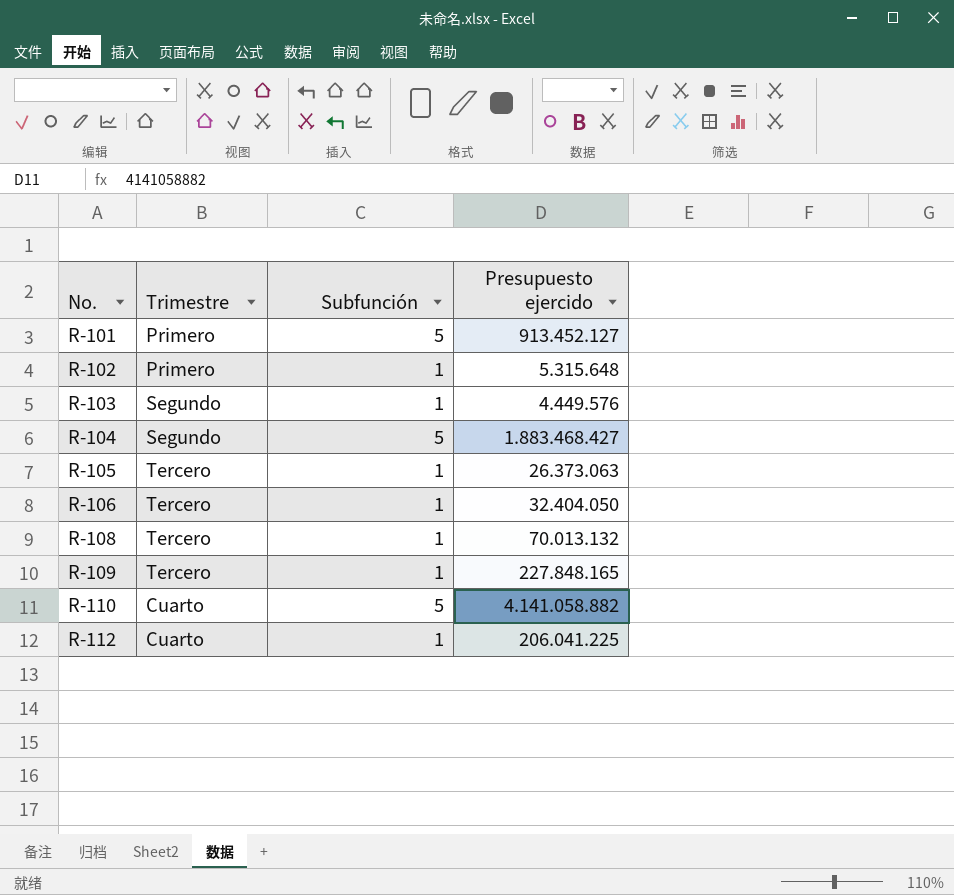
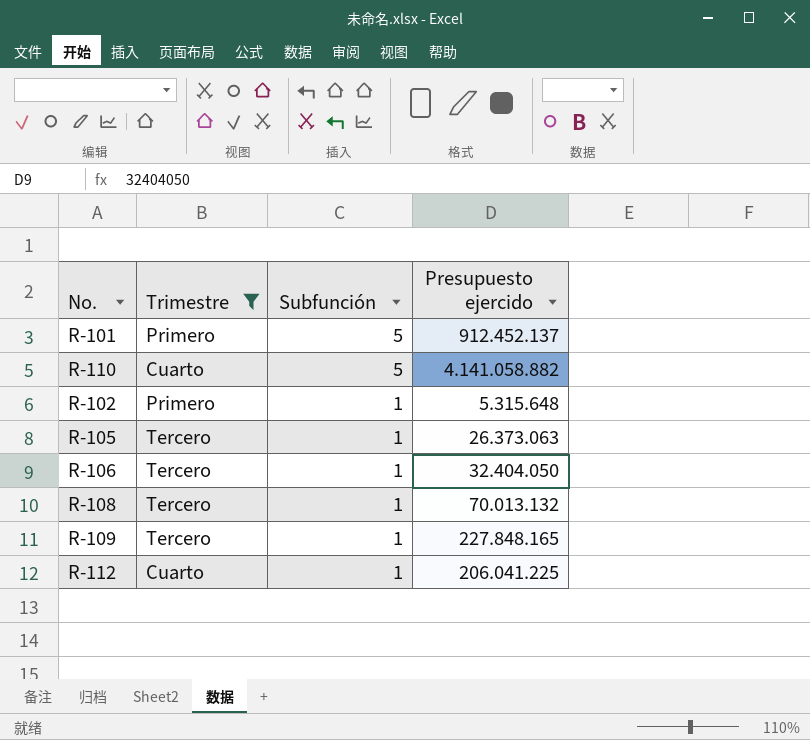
filter: none -> Trimestre != Segundo
row order: No. ascending -> Subfunción descending
R-101 | Presupuesto ejercido: 913.452.127 -> 912.452.137

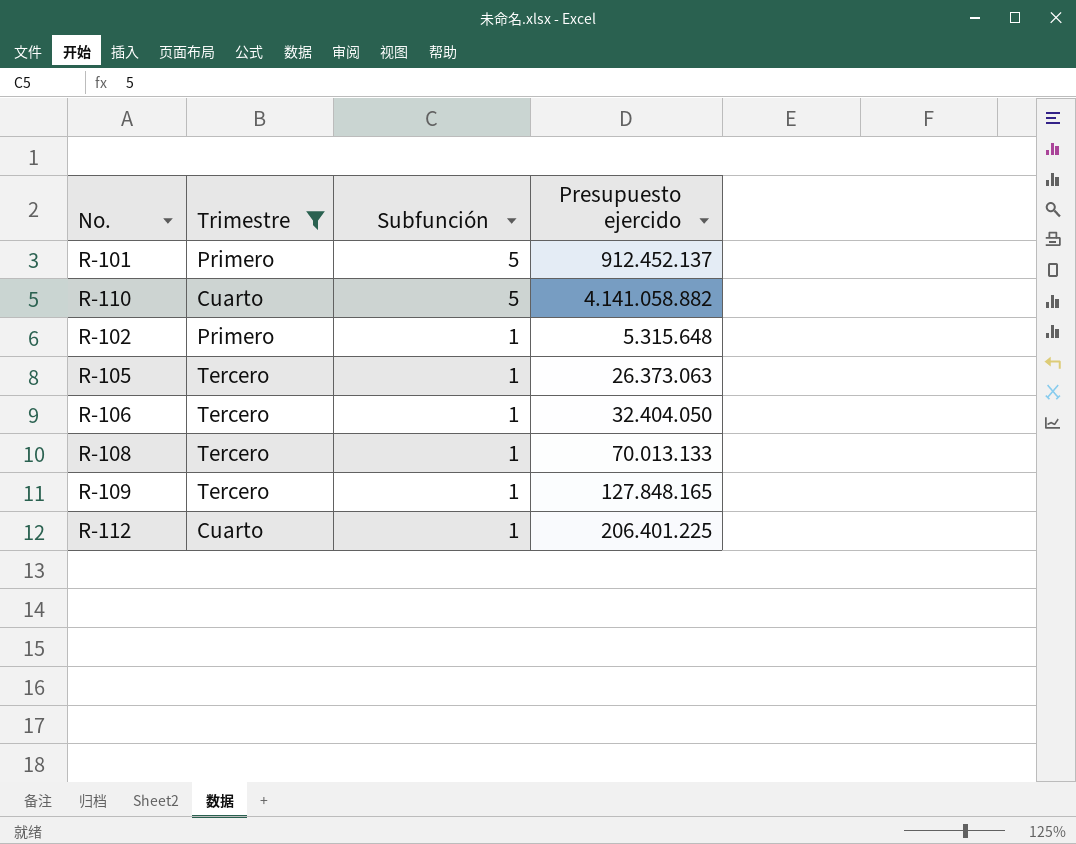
R-108 | Presupuesto ejercido: 70.013.132 -> 70.013.133
R-109 | Presupuesto ejercido: 227.848.165 -> 127.848.165
R-112 | Presupuesto ejercido: 206.041.225 -> 206.401.225

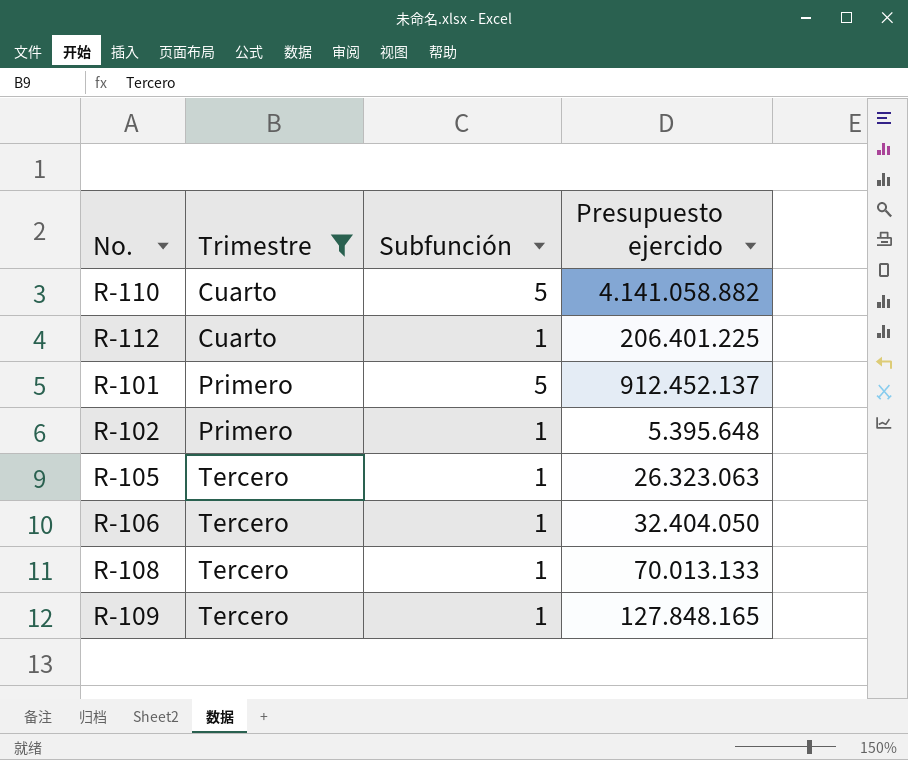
row order: Subfunción descending -> Trimestre ascending
R-102 | Presupuesto ejercido: 5.315.648 -> 5.395.648
R-105 | Presupuesto ejercido: 26.373.063 -> 26.323.063

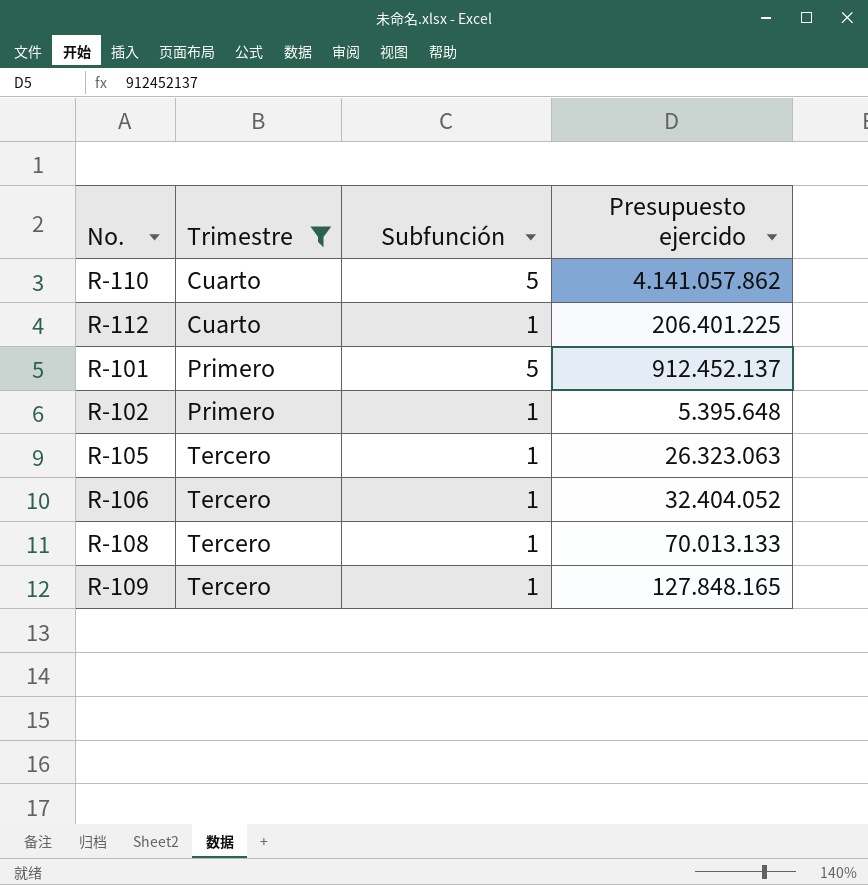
R-110 | Presupuesto ejercido: 4.141.058.882 -> 4.141.057.862
R-106 | Presupuesto ejercido: 32.404.050 -> 32.404.052

